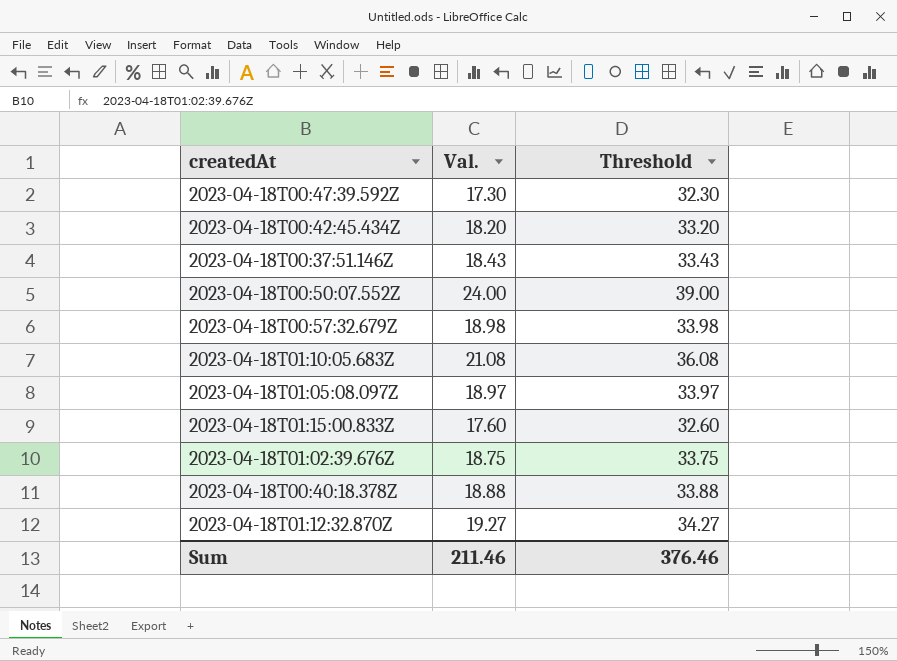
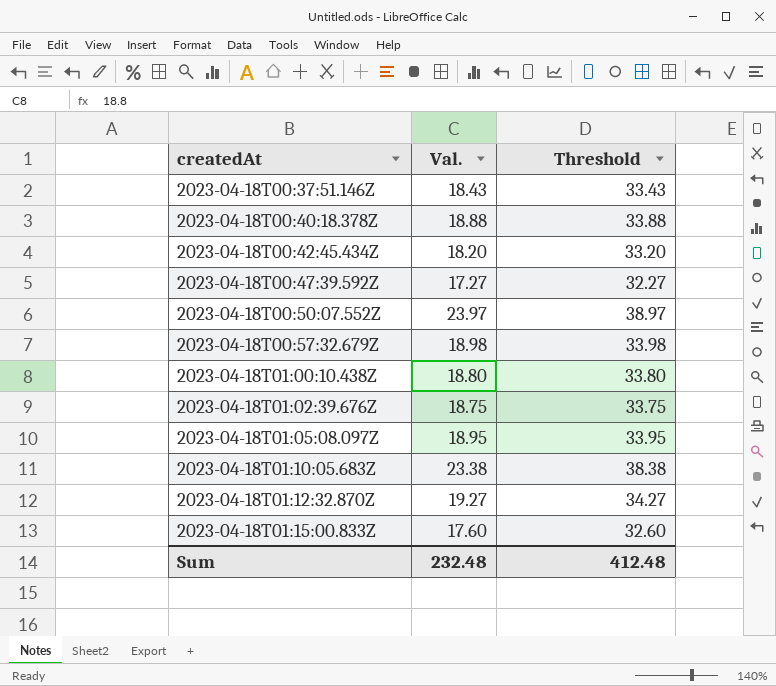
row order: none -> createdAt ascending
2023-04-18T00:47:39.592Z | Val.: 17.30 -> 17.27
2023-04-18T00:47:39.592Z | Threshold: 32.30 -> 32.27
2023-04-18T00:50:07.552Z | Val.: 24.00 -> 23.97
2023-04-18T00:50:07.552Z | Threshold: 39.00 -> 38.97
row 2023-04-18T01:00:10.438Z: none -> 18.80 | 33.80
2023-04-18T01:05:08.097Z | Val.: 18.97 -> 18.95
2023-04-18T01:05:08.097Z | Threshold: 33.97 -> 33.95
2023-04-18T01:10:05.683Z | Val.: 21.08 -> 23.38
2023-04-18T01:10:05.683Z | Threshold: 36.08 -> 38.38
Sum | Val.: 211.46 -> 232.48
Sum | Threshold: 376.46 -> 412.48

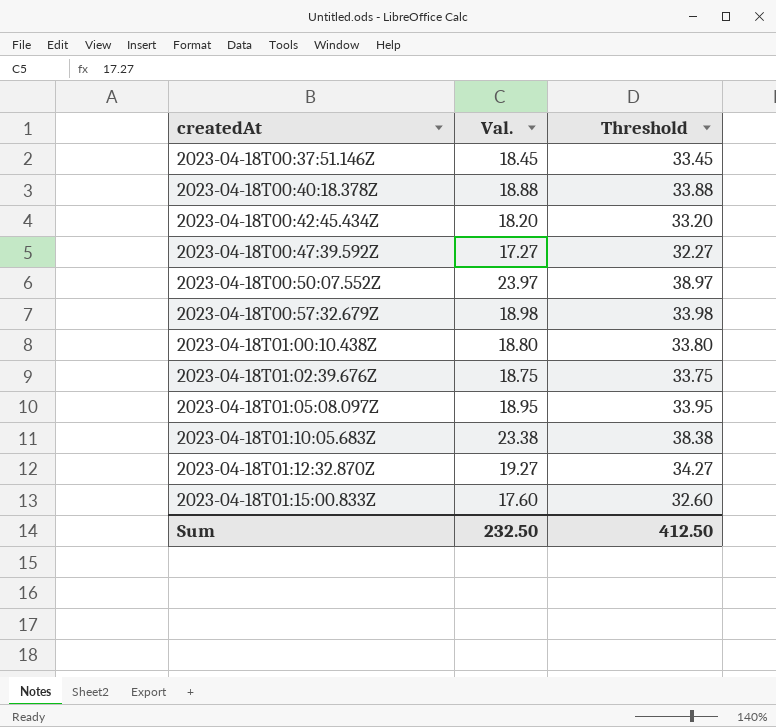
2023-04-18T00:37:51.146Z | Val.: 18.43 -> 18.45
2023-04-18T00:37:51.146Z | Threshold: 33.43 -> 33.45
Sum | Val.: 232.48 -> 232.50
Sum | Threshold: 412.48 -> 412.50

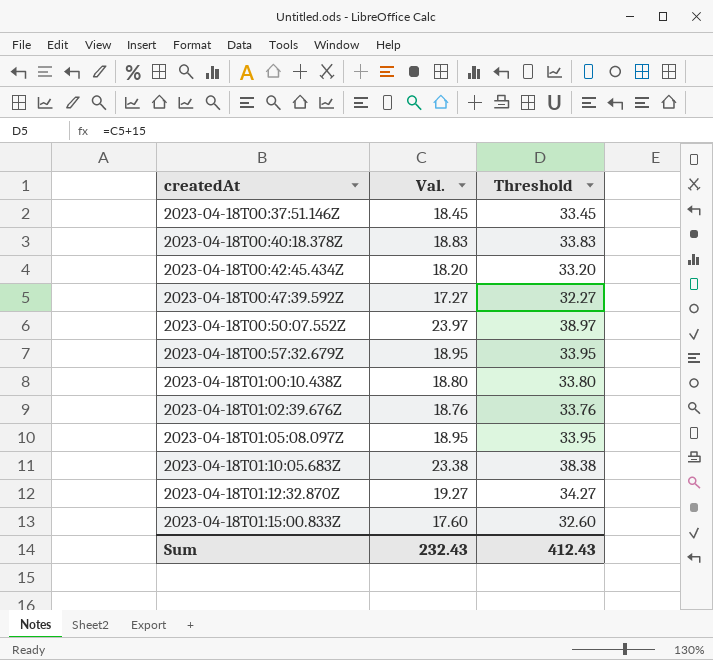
2023-04-18T00:40:18.378Z | Val.: 18.88 -> 18.83
2023-04-18T00:40:18.378Z | Threshold: 33.88 -> 33.83
2023-04-18T00:57:32.679Z | Val.: 18.98 -> 18.95
2023-04-18T00:57:32.679Z | Threshold: 33.98 -> 33.95
2023-04-18T01:02:39.676Z | Val.: 18.75 -> 18.76
2023-04-18T01:02:39.676Z | Threshold: 33.75 -> 33.76
Sum | Val.: 232.50 -> 232.43
Sum | Threshold: 412.50 -> 412.43

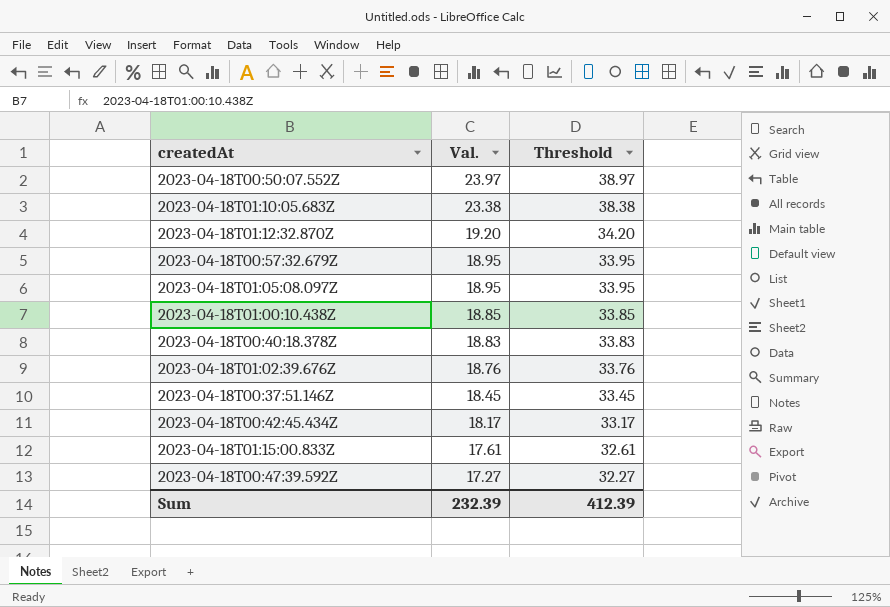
row order: createdAt ascending -> Val. descending
2023-04-18T01:12:32.870Z | Val.: 19.27 -> 19.20
2023-04-18T01:12:32.870Z | Threshold: 34.27 -> 34.20
2023-04-18T01:00:10.438Z | Val.: 18.80 -> 18.85
2023-04-18T01:00:10.438Z | Threshold: 33.80 -> 33.85
2023-04-18T00:42:45.434Z | Val.: 18.20 -> 18.17
2023-04-18T00:42:45.434Z | Threshold: 33.20 -> 33.17
2023-04-18T01:15:00.833Z | Val.: 17.60 -> 17.61
2023-04-18T01:15:00.833Z | Threshold: 32.60 -> 32.61
Sum | Val.: 232.43 -> 232.39
Sum | Threshold: 412.43 -> 412.39

